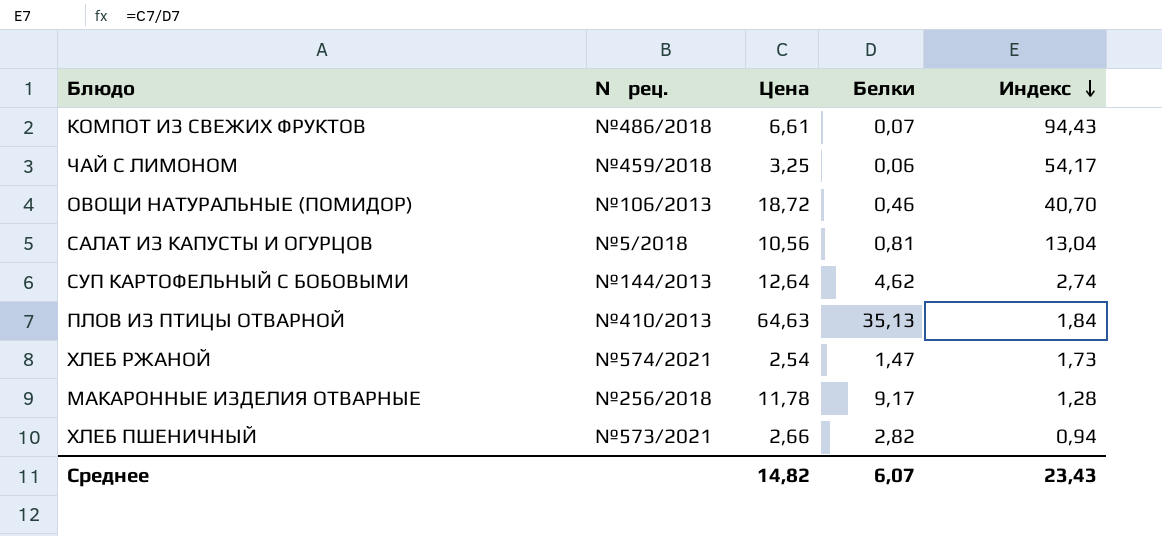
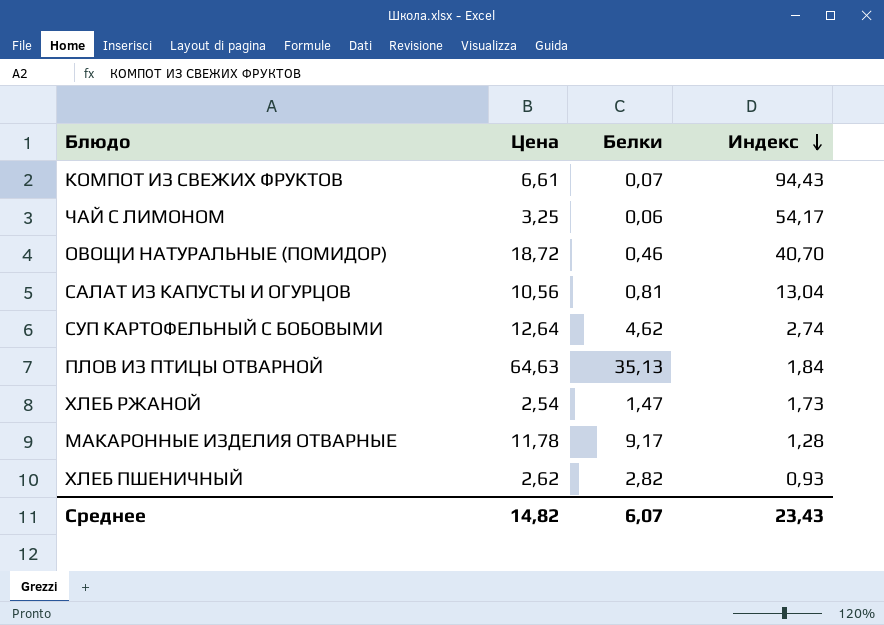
column № рец. | position: 2 -> none
ХЛЕБ ПШЕНИЧНЫЙ | Цена: 2,66 -> 2,62
ХЛЕБ ПШЕНИЧНЫЙ | Индекс: 0,94 -> 0,93

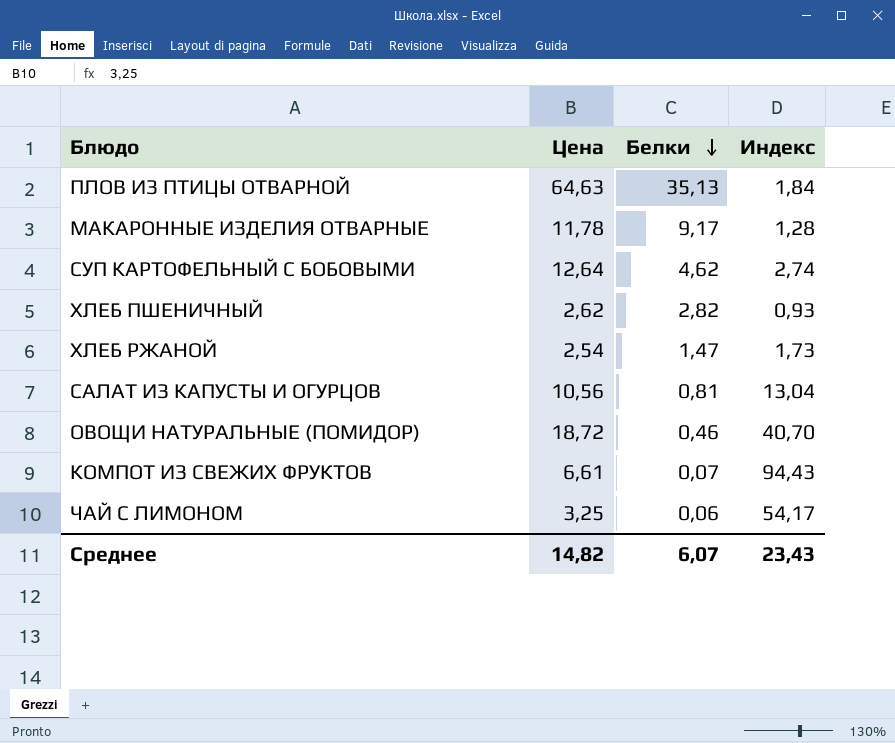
row order: Индекс descending -> Белки descending

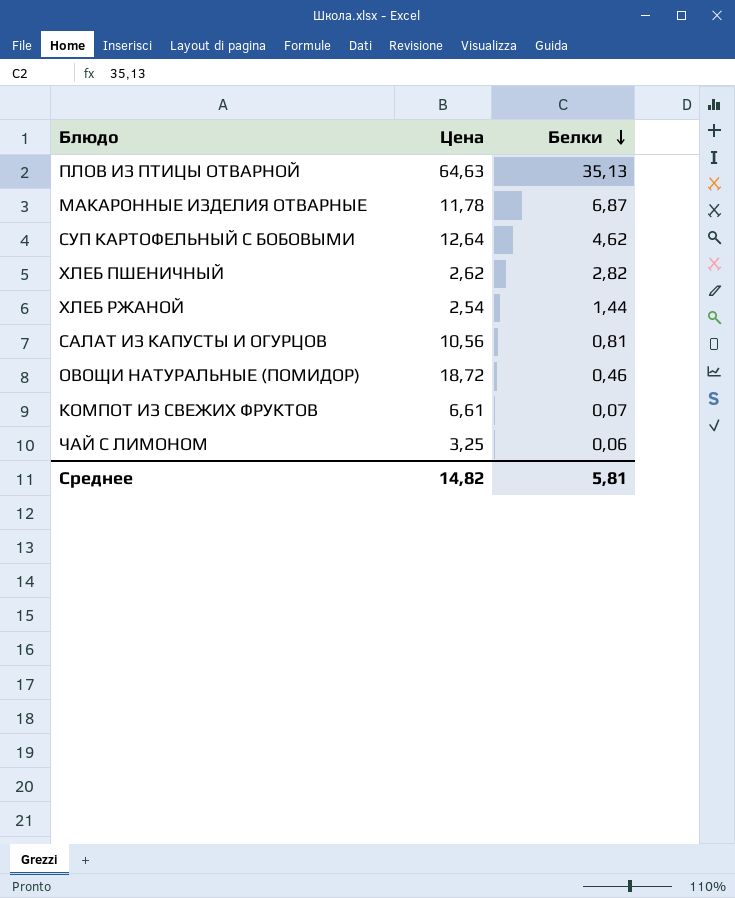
column Индекс | formula: [Цена] / [Белки] -> none
МАКАРОННЫЕ ИЗДЕЛИЯ ОТВАРНЫЕ | Белки: 9,17 -> 6,87
ХЛЕБ РЖАНОЙ | Белки: 1,47 -> 1,44
Среднее | Белки: 6,07 -> 5,81

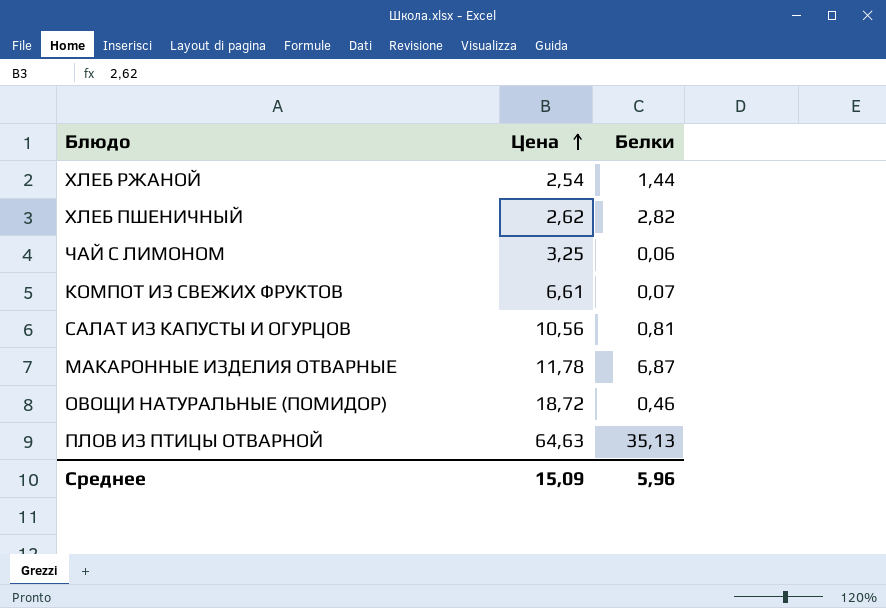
row order: Белки descending -> Цена ascending
row СУП КАРТОФЕЛЬНЫЙ С БОБОВЫМИ: 12,64 | 4,62 -> none
Среднее | Цена: 14,82 -> 15,09
Среднее | Белки: 5,81 -> 5,96

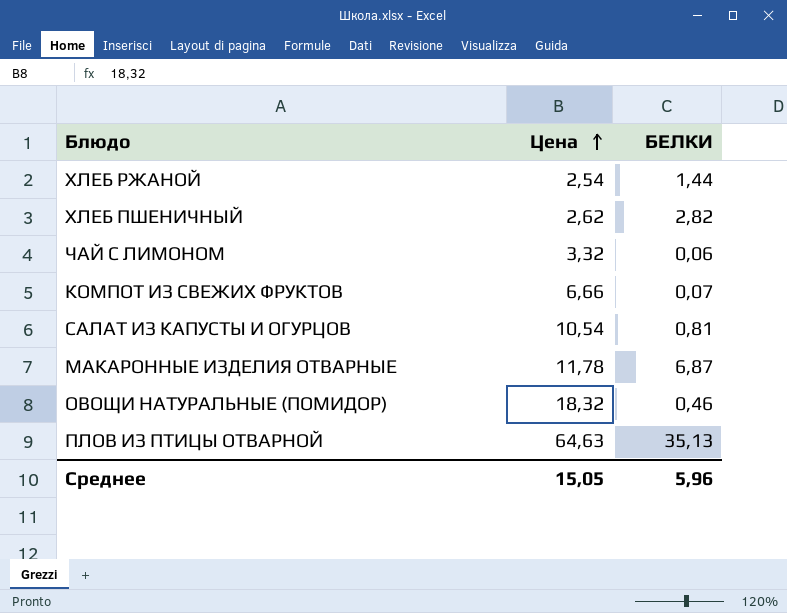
column name: Белки -> БЕЛКИ
ЧАЙ С ЛИМОНОМ | Цена: 3,25 -> 3,32
КОМПОТ ИЗ СВЕЖИХ ФРУКТОВ | Цена: 6,61 -> 6,66
САЛАТ ИЗ КАПУСТЫ И ОГУРЦОВ | Цена: 10,56 -> 10,54
ОВОЩИ НАТУРАЛЬНЫЕ (ПОМИДОР) | Цена: 18,72 -> 18,32
Среднее | Цена: 15,09 -> 15,05

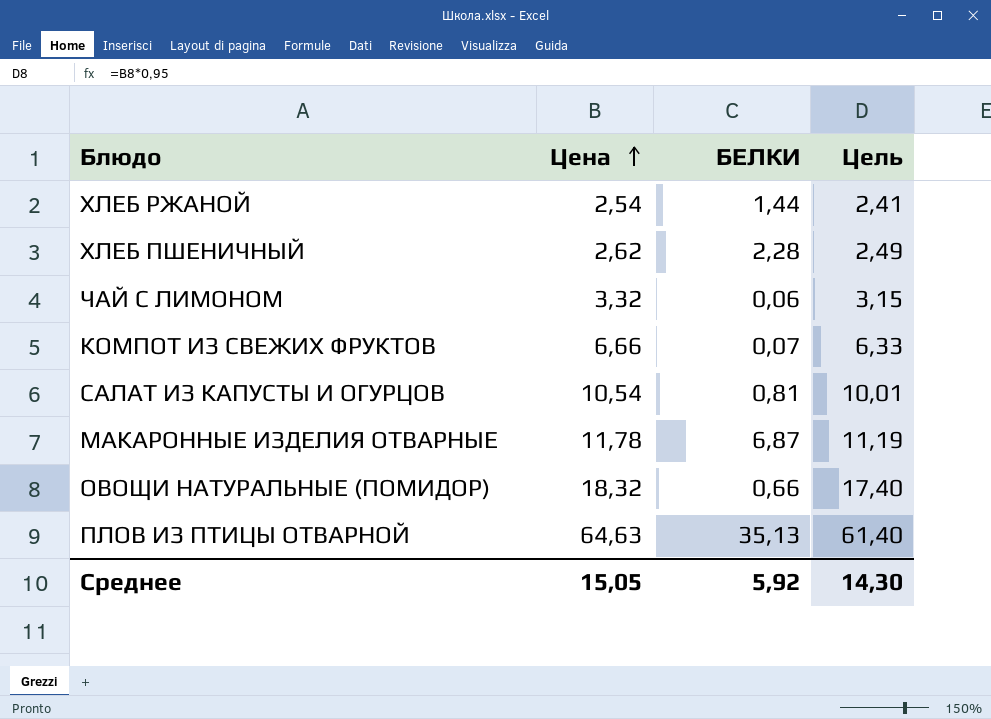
column Цель | formula: none -> [Цена] * 0,95
ХЛЕБ ПШЕНИЧНЫЙ | БЕЛКИ: 2,82 -> 2,28
ОВОЩИ НАТУРАЛЬНЫЕ (ПОМИДОР) | БЕЛКИ: 0,46 -> 0,66
Среднее | БЕЛКИ: 5,96 -> 5,92

